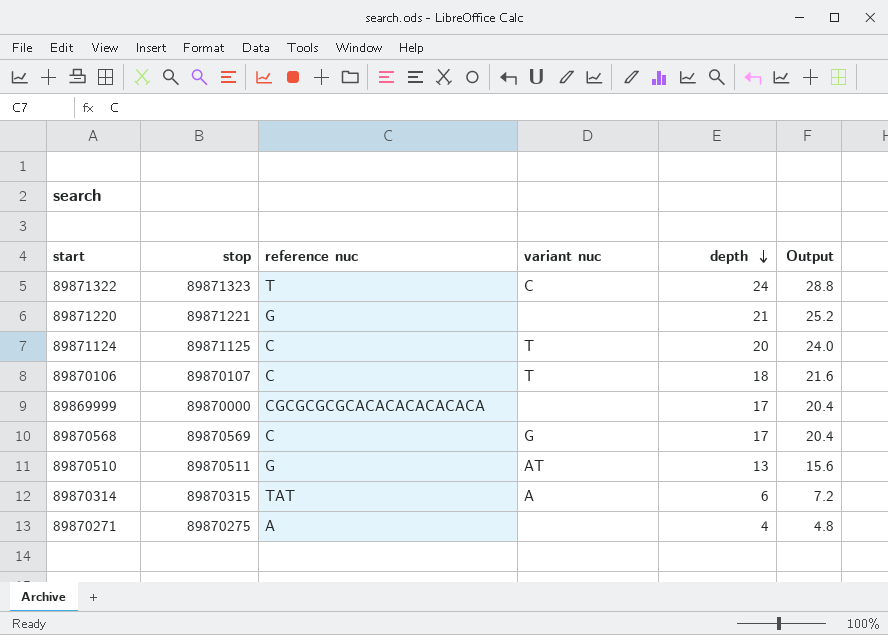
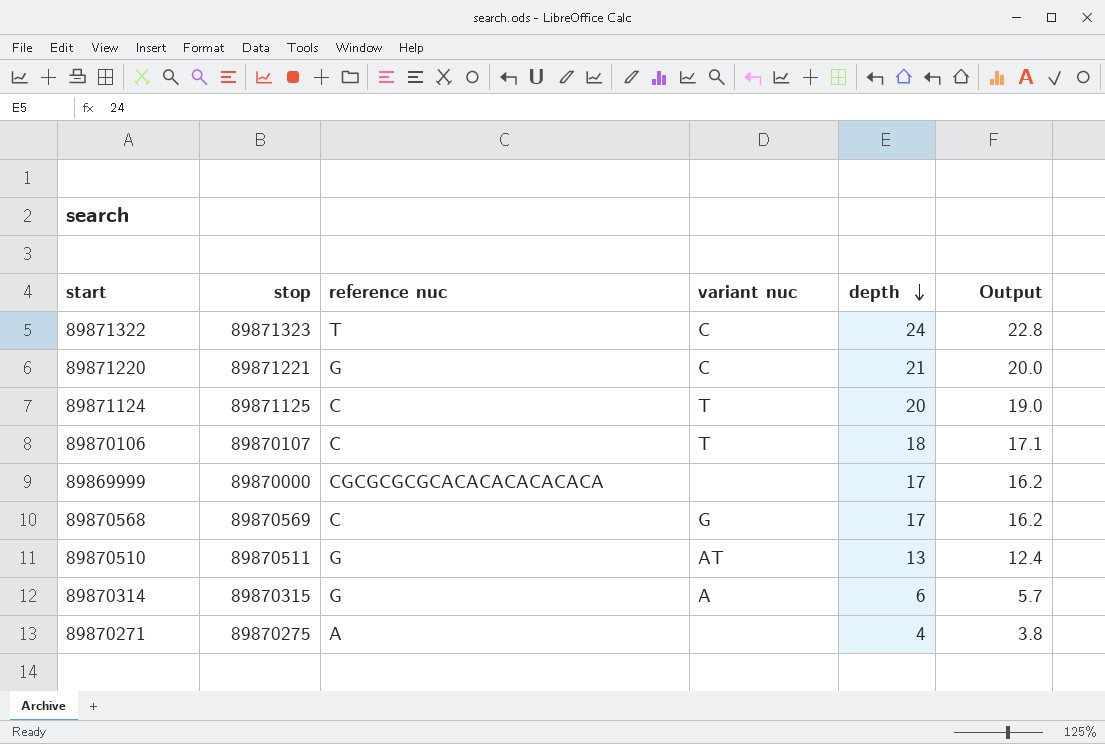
column Output | formula: [depth] * 1.2 -> [depth] * 0.95
89871220 | variant nuc: none -> C
89870314 | reference nuc: TAT -> G

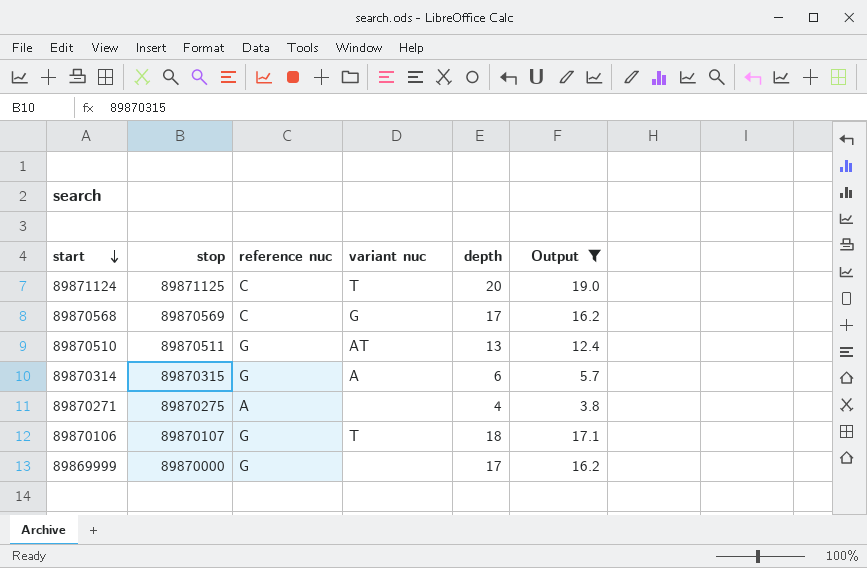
filter: none -> Output <= 19.0
row order: depth descending -> start descending
89870106 | reference nuc: C -> G
89869999 | reference nuc: CGCGCGCGCACACACACACACA -> G

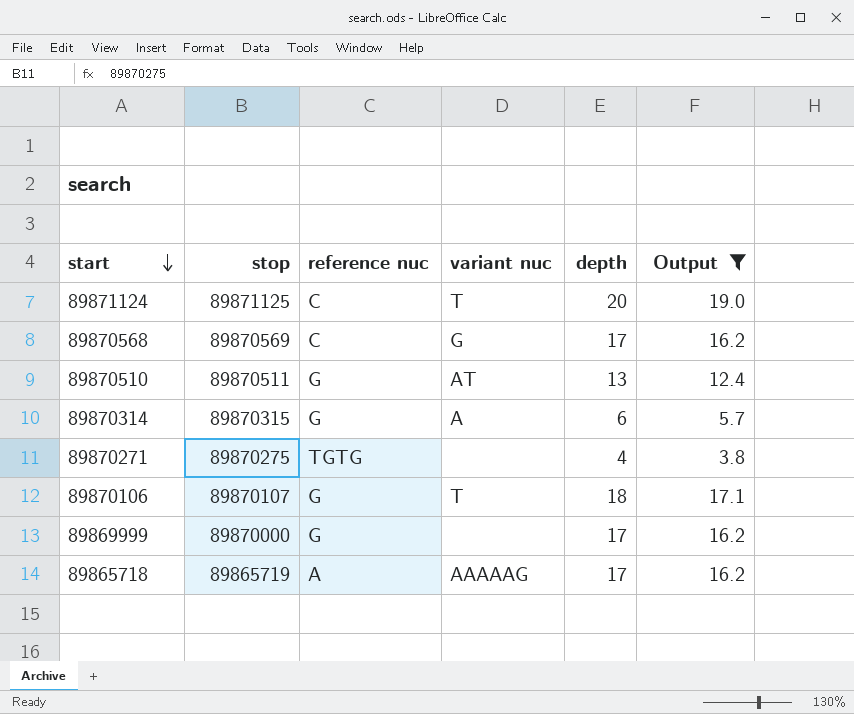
89870271 | reference nuc: A -> TGTG
row 89865718: none -> 89865719 | A | AAAAAG | 17 | 16.2

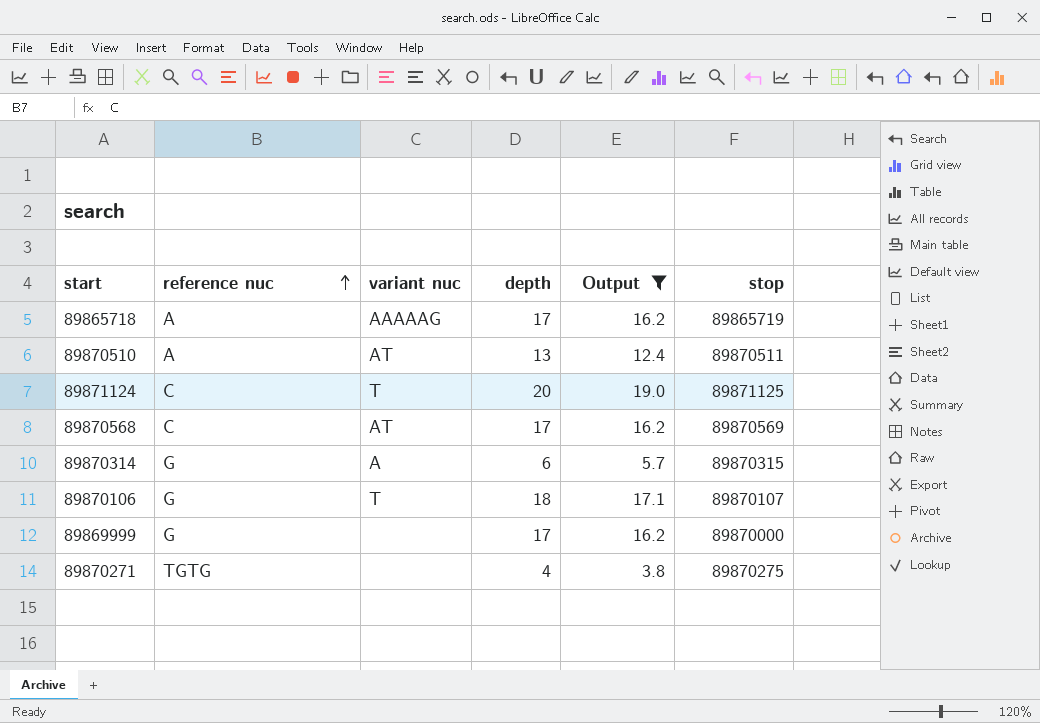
row order: start descending -> reference nuc ascending
column stop | position: 2 -> 6
89870510 | reference nuc: G -> A
89870568 | variant nuc: G -> AT

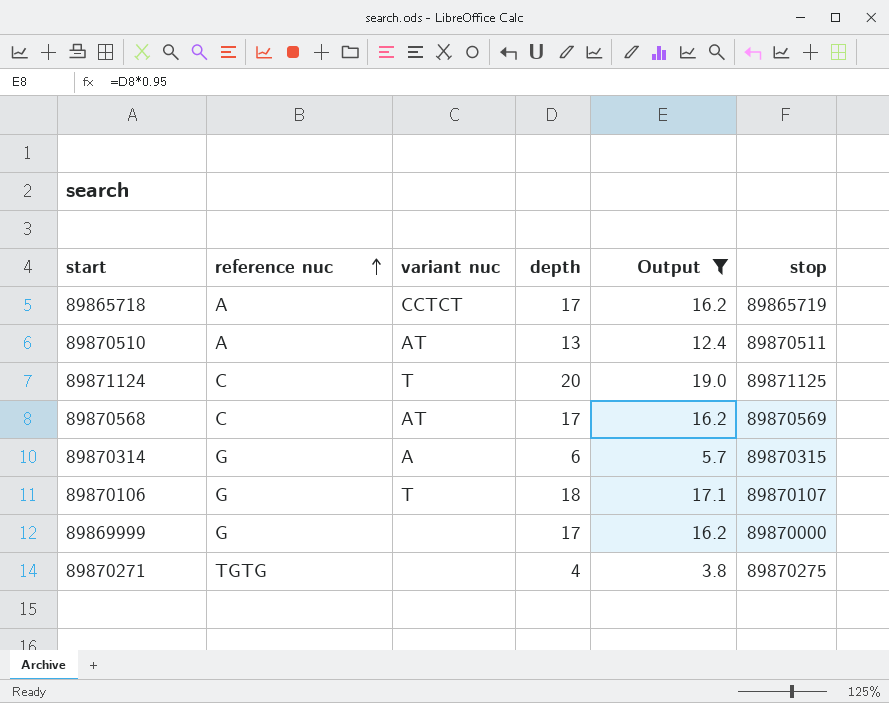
89865718 | variant nuc: AAAAAG -> CCTCT

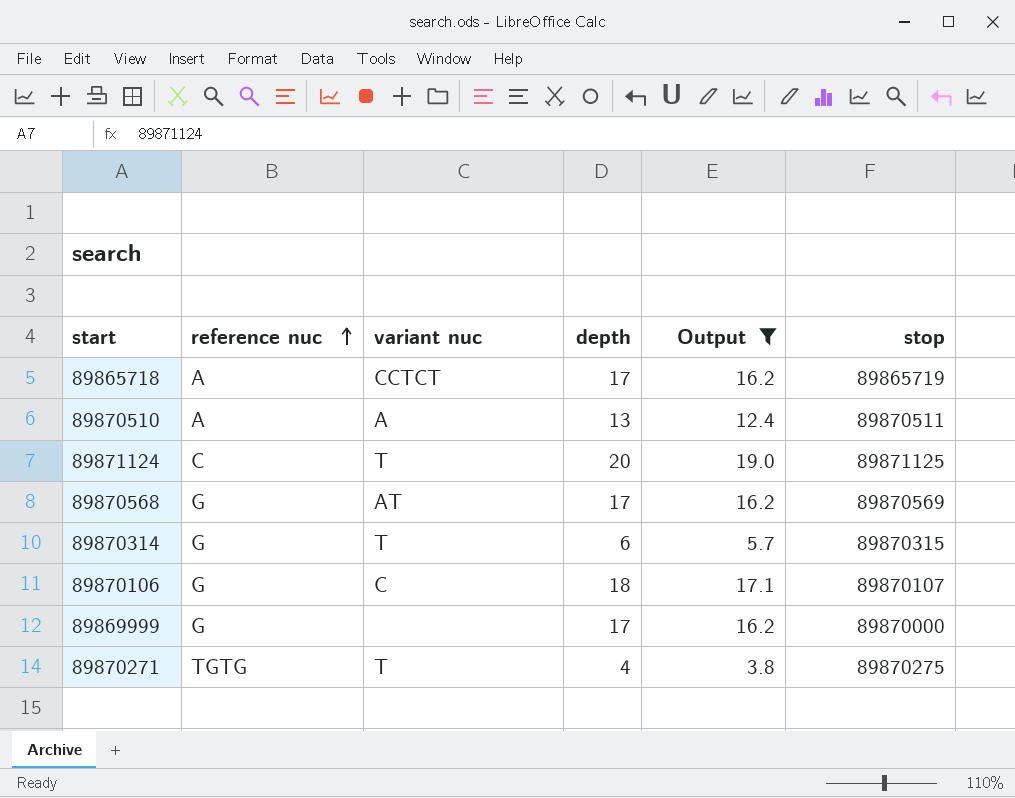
89870510 | variant nuc: AT -> A
89870568 | reference nuc: C -> G
89870314 | variant nuc: A -> T
89870106 | variant nuc: T -> C
89870271 | variant nuc: none -> T

